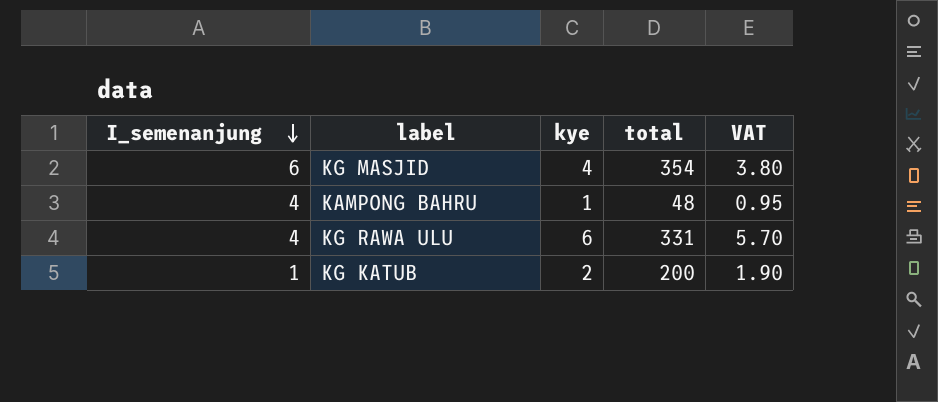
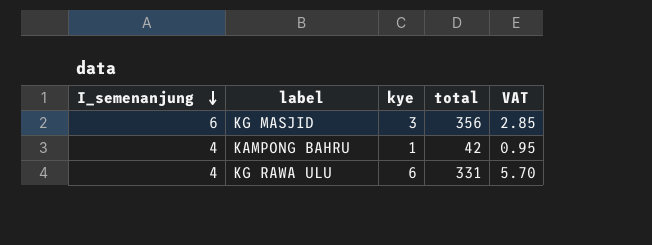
row KG KATUB: 1 | 2 | 200 | 1.90 -> none
KG MASJID | kye: 4 -> 3
KG MASJID | total: 354 -> 356
KG MASJID | VAT: 3.80 -> 2.85
KAMPONG BAHRU | total: 48 -> 42

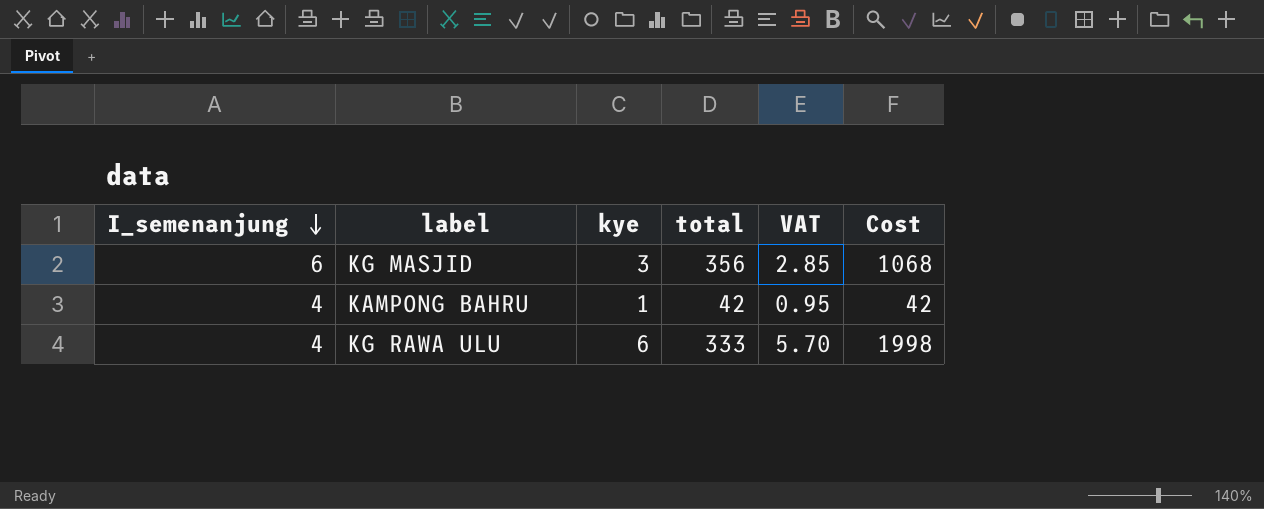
column Cost | formula: none -> [kye] * [total]
KG RAWA ULU | total: 331 -> 333

